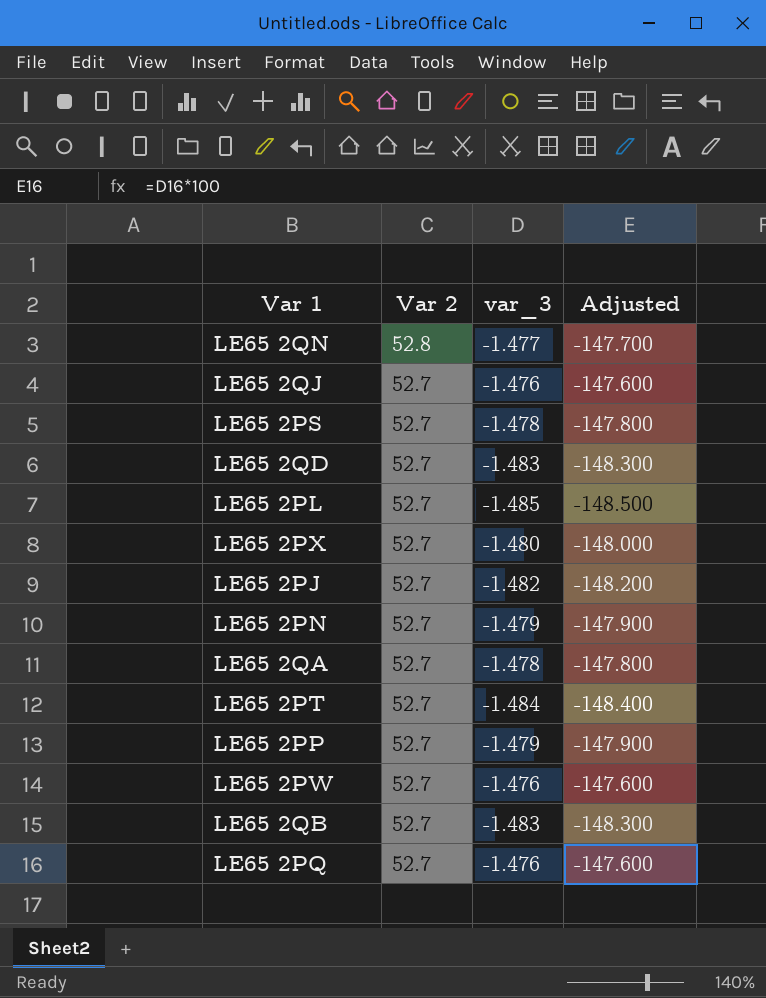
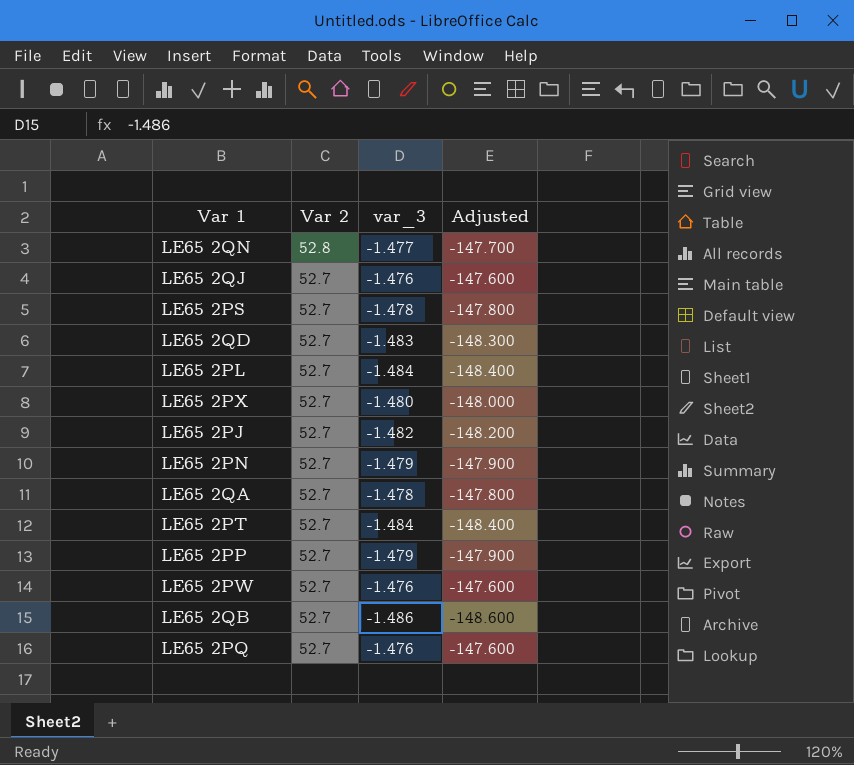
LE65 2PL | var_3: -1.485 -> -1.484
LE65 2PL | Adjusted: -148.500 -> -148.400
LE65 2QB | var_3: -1.483 -> -1.486
LE65 2QB | Adjusted: -148.300 -> -148.600

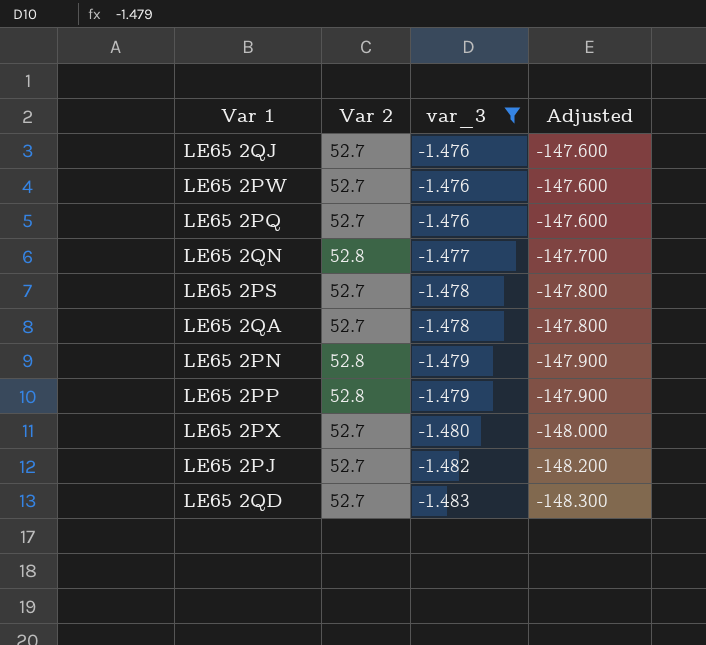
filter: none -> var_3 >= -1.483
row order: Var 2 descending -> var_3 descending
LE65 2PN | Var 2: 52.7 -> 52.8
LE65 2PP | Var 2: 52.7 -> 52.8

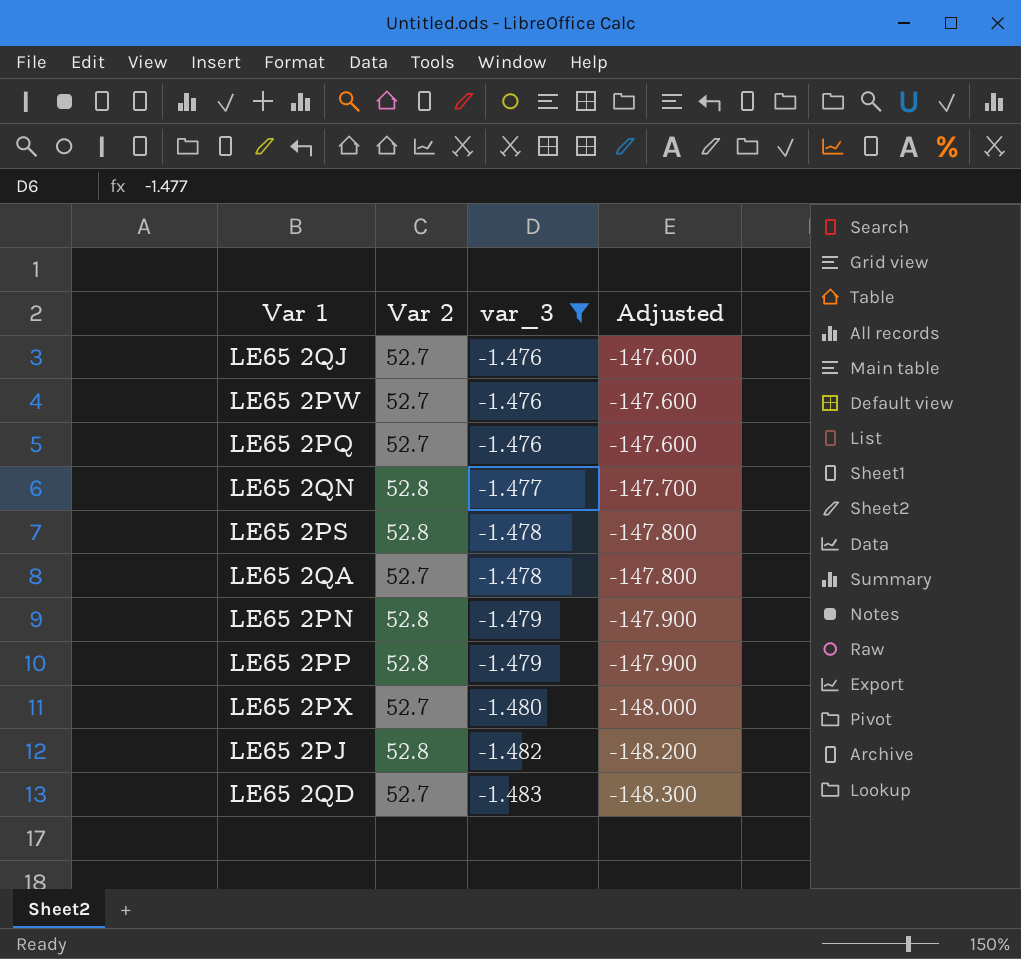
LE65 2PS | Var 2: 52.7 -> 52.8
LE65 2PJ | Var 2: 52.7 -> 52.8

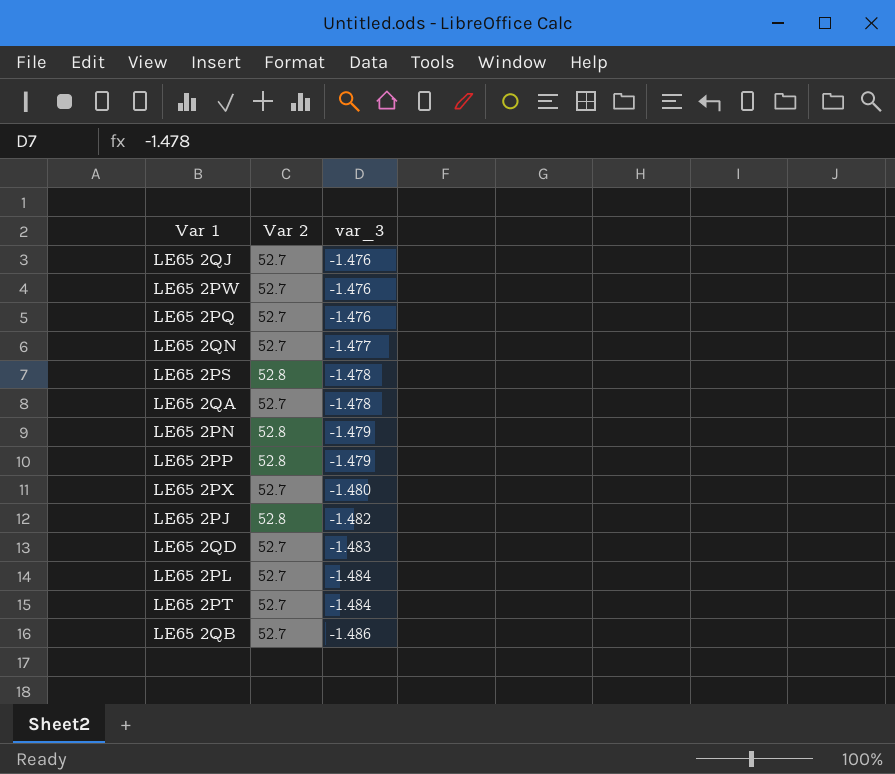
filter: var_3 >= -1.483 -> none
column Adjusted | formula: [var_3] * 100 -> none
LE65 2QN | Var 2: 52.8 -> 52.7

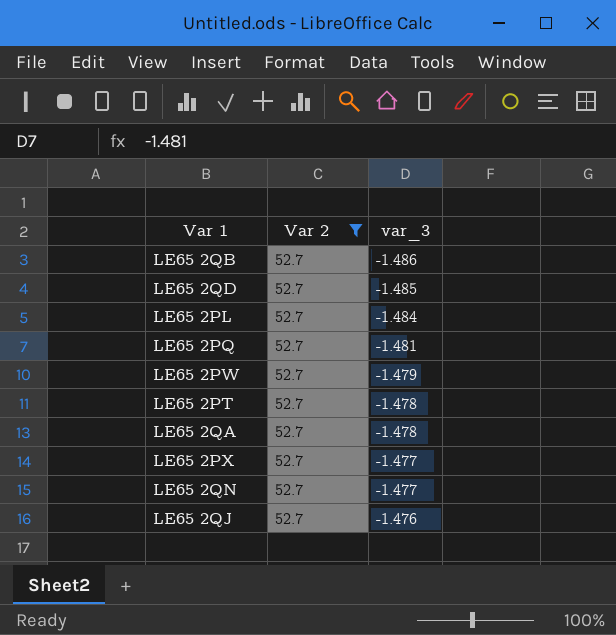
filter: none -> Var 2 = 52.7
row order: var_3 descending -> var_3 ascending
LE65 2QD | var_3: -1.483 -> -1.485
LE65 2PQ | var_3: -1.476 -> -1.481
LE65 2PW | var_3: -1.476 -> -1.479
LE65 2PT | var_3: -1.484 -> -1.478
LE65 2PX | var_3: -1.480 -> -1.477

